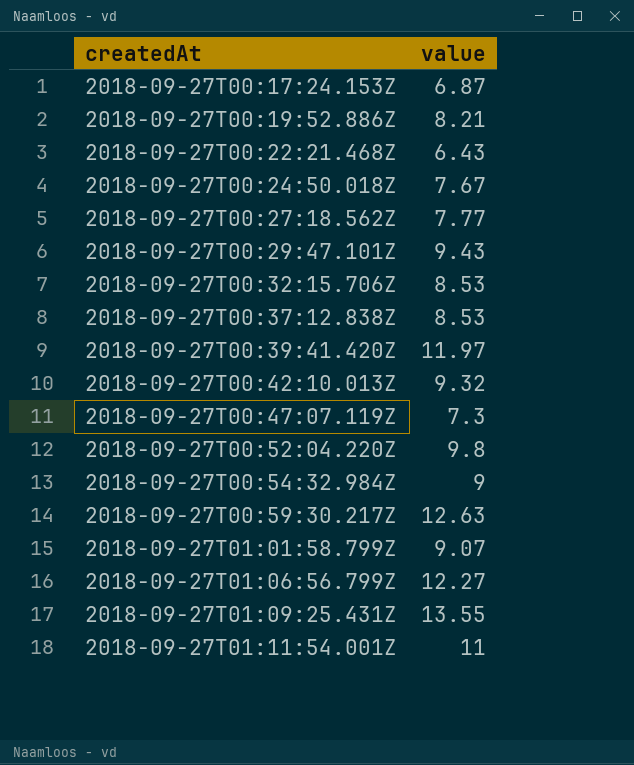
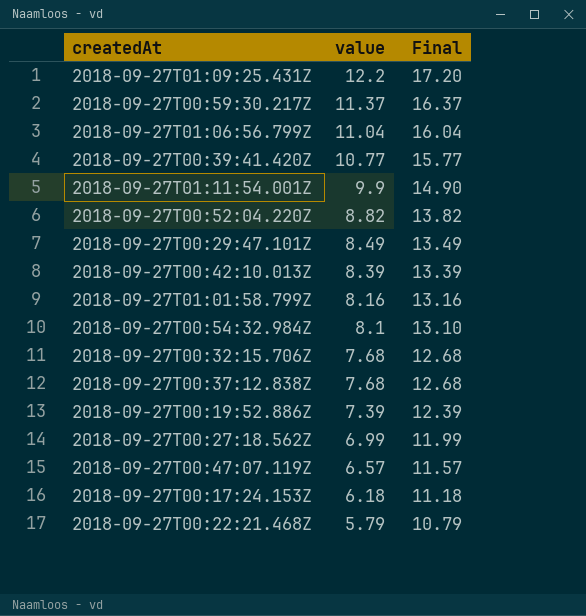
row order: createdAt ascending -> value descending
column Final | formula: none -> [value] + 5
row 2018-09-27T00:24:50.018Z: 7.67 -> none
2018-09-27T01:09:25.431Z | value: 13.55 -> 12.2
2018-09-27T00:59:30.217Z | value: 12.63 -> 11.37
2018-09-27T01:06:56.799Z | value: 12.27 -> 11.04
2018-09-27T00:39:41.420Z | value: 11.97 -> 10.77
2018-09-27T01:11:54.001Z | value: 11 -> 9.9
2018-09-27T00:52:04.220Z | value: 9.8 -> 8.82
2018-09-27T00:29:47.101Z | value: 9.43 -> 8.49
2018-09-27T00:42:10.013Z | value: 9.32 -> 8.39
2018-09-27T01:01:58.799Z | value: 9.07 -> 8.16
2018-09-27T00:54:32.984Z | value: 9 -> 8.1
2018-09-27T00:32:15.706Z | value: 8.53 -> 7.68
2018-09-27T00:37:12.838Z | value: 8.53 -> 7.68
2018-09-27T00:19:52.886Z | value: 8.21 -> 7.39
2018-09-27T00:27:18.562Z | value: 7.77 -> 6.99
2018-09-27T00:47:07.119Z | value: 7.3 -> 6.57
2018-09-27T00:17:24.153Z | value: 6.87 -> 6.18
2018-09-27T00:22:21.468Z | value: 6.43 -> 5.79

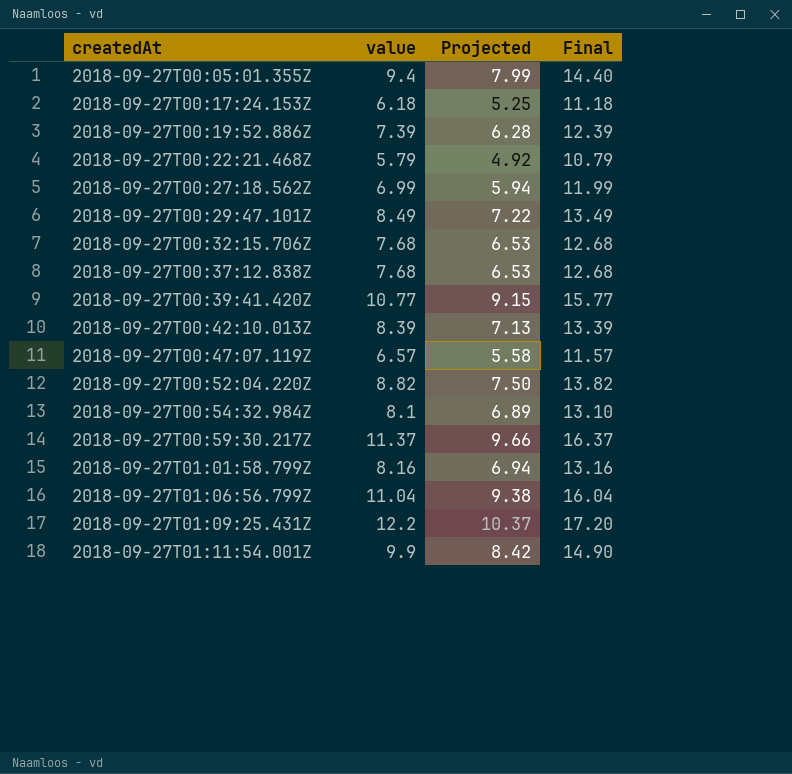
row order: value descending -> createdAt ascending
column Projected | formula: none -> [value] * 0.85
row 2018-09-27T00:05:01.355Z: none -> 9.4 | 7.99 | 14.40

